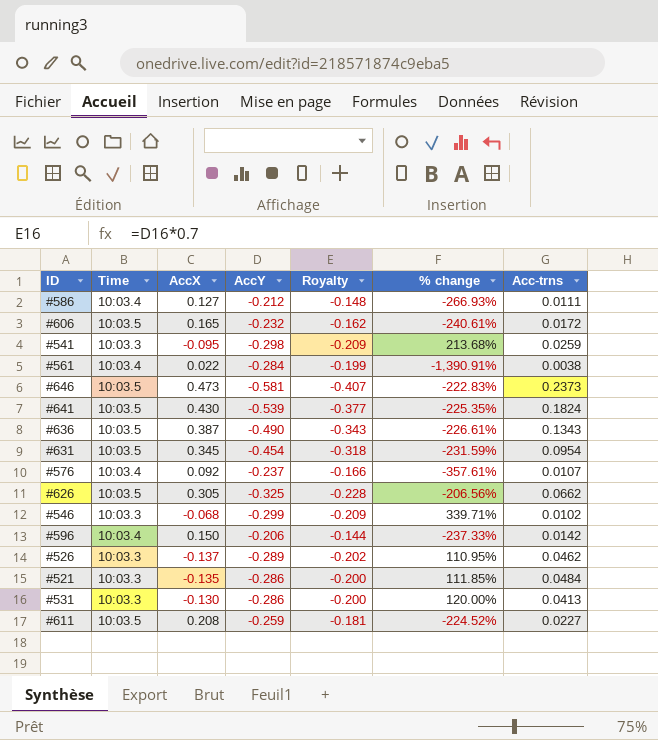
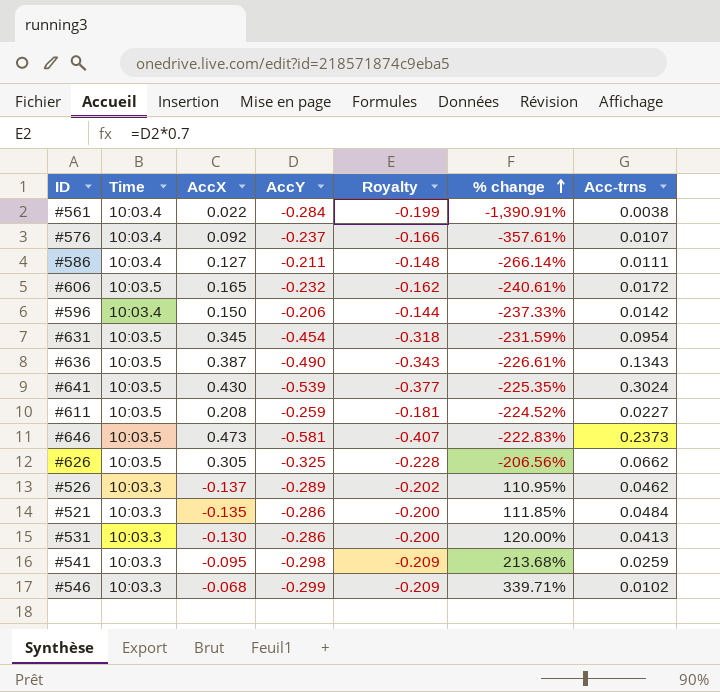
row order: none -> % change ascending
#586 | AccY: -0.212 -> -0.211
#586 | % change: -266.93% -> -266.14%
#641 | Acc-trns: 0.1824 -> 0.3024

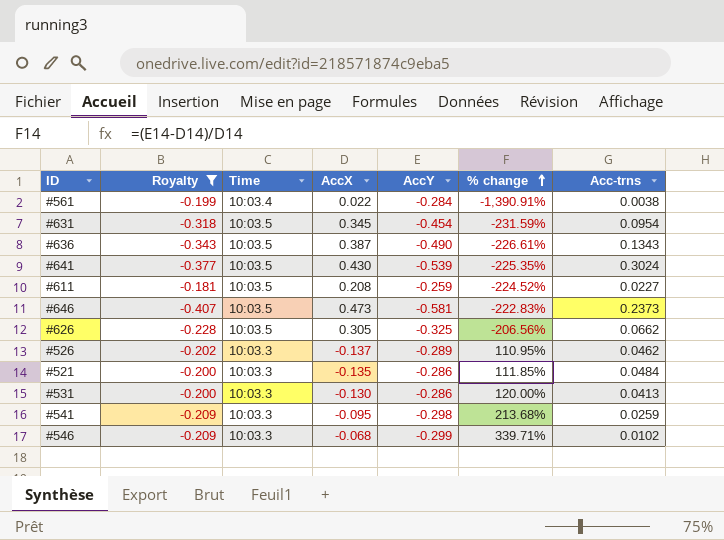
filter: none -> Royalty <= -0.181
column Royalty | position: 5 -> 2

